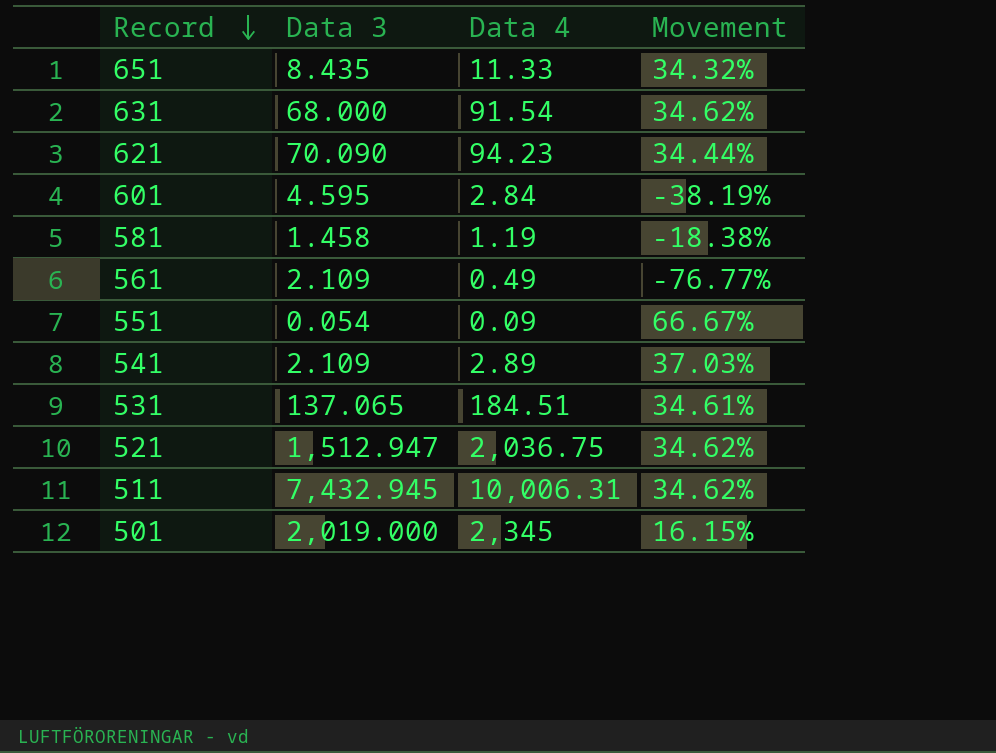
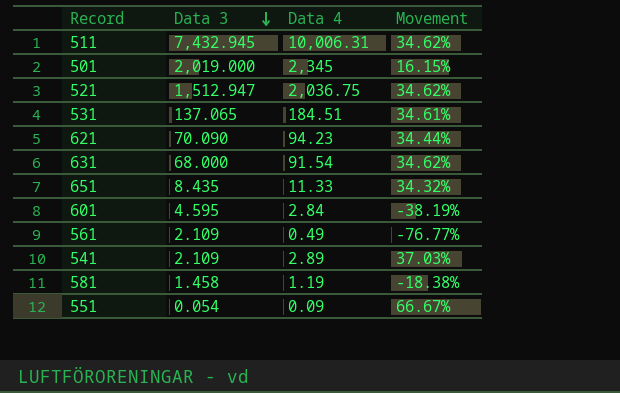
row order: Record descending -> Data 3 descending

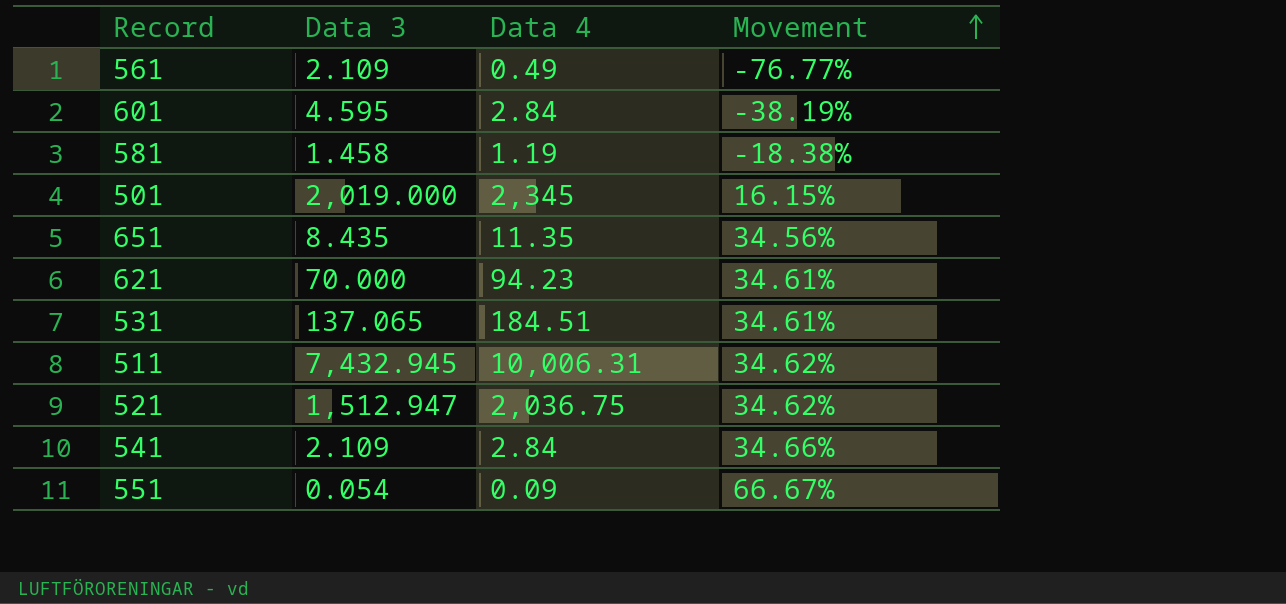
row order: Data 3 descending -> Movement ascending
row 631: 68.000 | 91.54 | 34.62% -> none
651 | Data 4: 11.33 -> 11.35
651 | Movement: 34.32% -> 34.56%
621 | Data 3: 70.090 -> 70.000
621 | Movement: 34.44% -> 34.61%
541 | Data 4: 2.89 -> 2.84
541 | Movement: 37.03% -> 34.66%

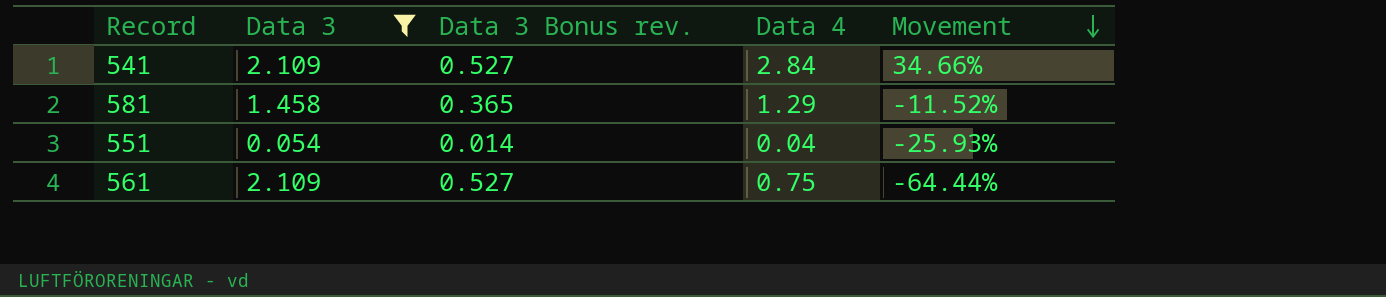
filter: none -> Data 3 <= 2.109
row order: Movement ascending -> Movement descending
column Data 3 Bonus rev. | formula: none -> [Data 3] * 0.25
581 | Data 4: 1.19 -> 1.29
581 | Movement: -18.38% -> -11.52%
551 | Data 4: 0.09 -> 0.04
551 | Movement: 66.67% -> -25.93%
561 | Data 4: 0.49 -> 0.75
561 | Movement: -76.77% -> -64.44%

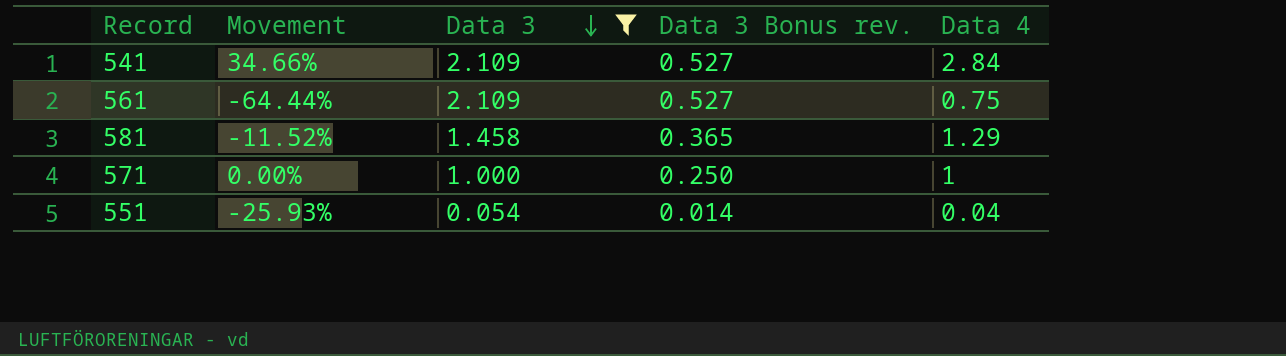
row order: Movement descending -> Data 3 descending
column Movement | position: 5 -> 2
row 571: none -> 0.00% | 1.000 | 0.250 | 1

